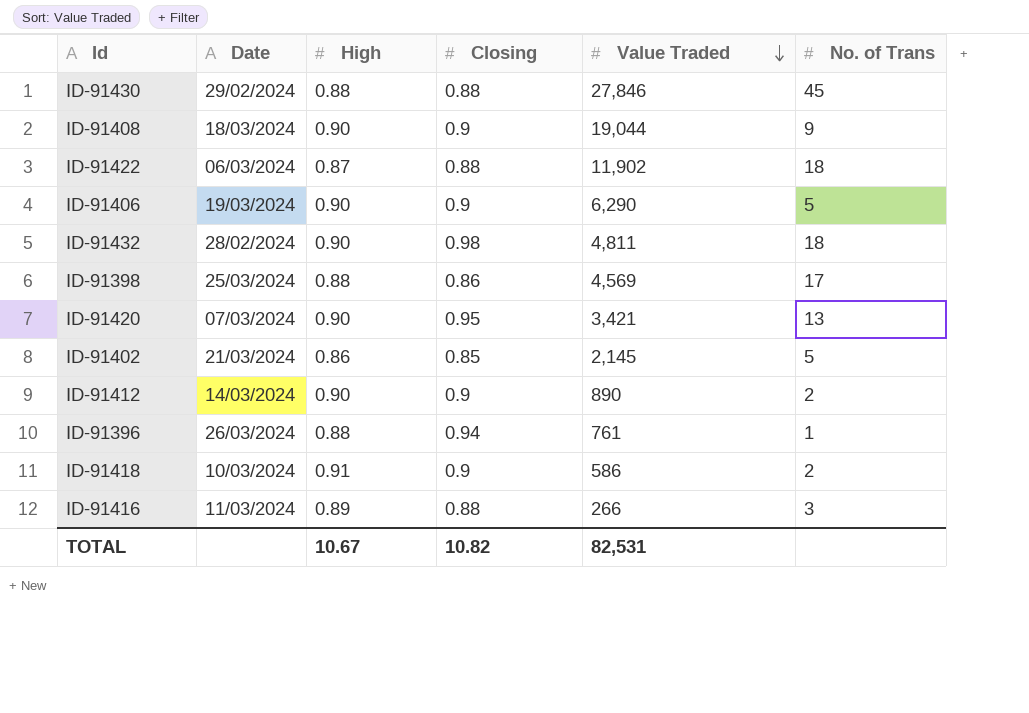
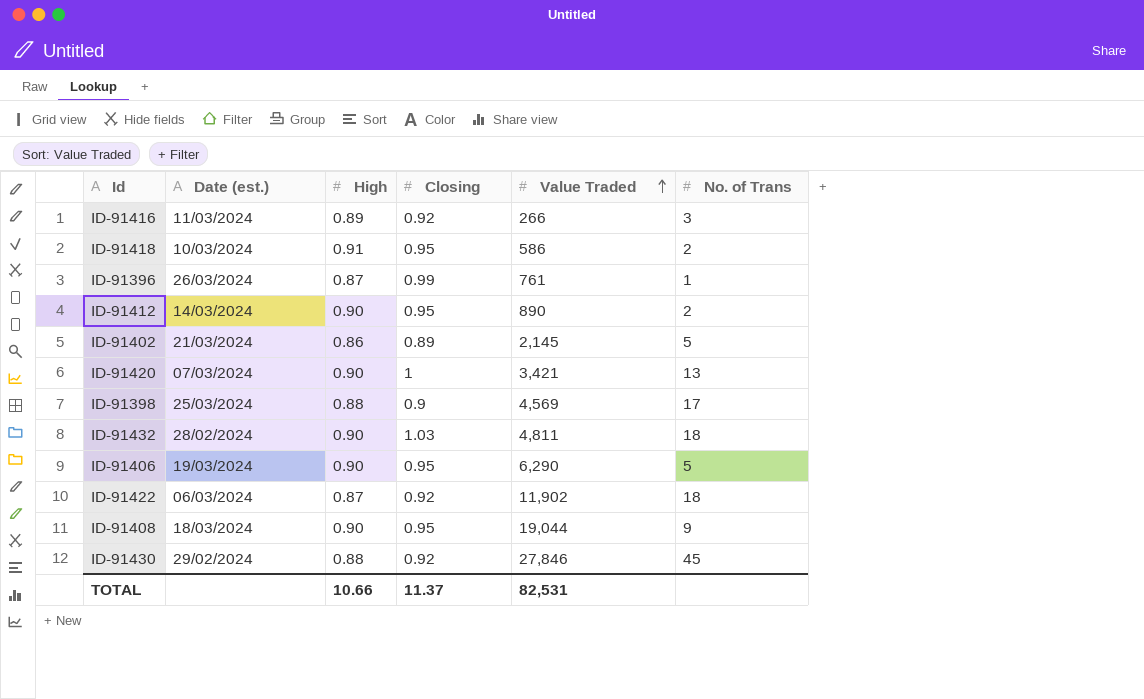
row order: Value Traded descending -> Value Traded ascending
column name: Date -> Date (est.)
ID-91416 | Closing: 0.88 -> 0.92
ID-91418 | Closing: 0.9 -> 0.95
ID-91396 | High: 0.88 -> 0.87
ID-91396 | Closing: 0.94 -> 0.99
ID-91412 | Closing: 0.9 -> 0.95
ID-91402 | Closing: 0.85 -> 0.89
ID-91420 | Closing: 0.95 -> 1
ID-91398 | Closing: 0.86 -> 0.9
ID-91432 | Closing: 0.98 -> 1.03
ID-91406 | Closing: 0.9 -> 0.95
ID-91422 | Closing: 0.88 -> 0.92
ID-91408 | Closing: 0.9 -> 0.95
ID-91430 | Closing: 0.88 -> 0.92
TOTAL | High: 10.67 -> 10.66
TOTAL | Closing: 10.82 -> 11.37

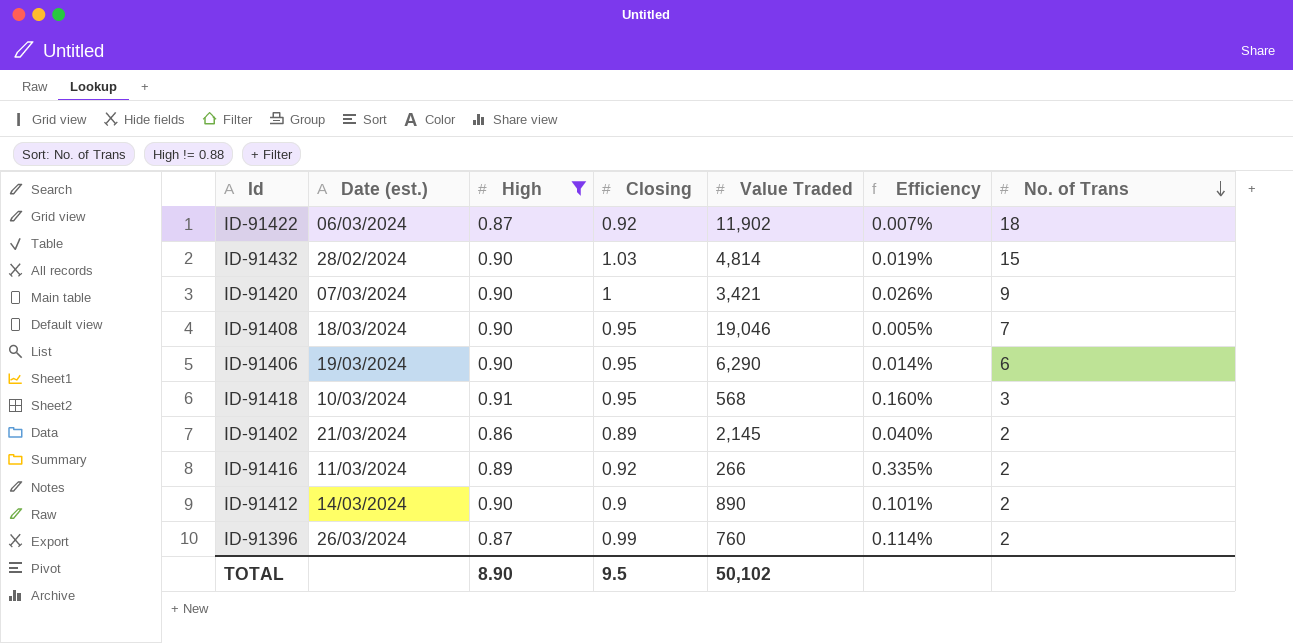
filter: none -> High != 0.88
row order: Value Traded ascending -> No. of Trans descending
column Efficiency | formula: none -> [High] / [Value Traded]
ID-91432 | Value Traded: 4,811 -> 4,814
ID-91432 | No. of Trans: 18 -> 15
ID-91420 | No. of Trans: 13 -> 9
ID-91408 | Value Traded: 19,044 -> 19,046
ID-91408 | No. of Trans: 9 -> 7
ID-91406 | No. of Trans: 5 -> 6
ID-91418 | Value Traded: 586 -> 568
ID-91418 | No. of Trans: 2 -> 3
ID-91402 | No. of Trans: 5 -> 2
ID-91416 | No. of Trans: 3 -> 2
ID-91412 | Closing: 0.95 -> 0.9
ID-91396 | Value Traded: 761 -> 760
ID-91396 | No. of Trans: 1 -> 2
TOTAL | High: 10.66 -> 8.90
TOTAL | Closing: 11.37 -> 9.5
TOTAL | Value Traded: 82,531 -> 50,102

